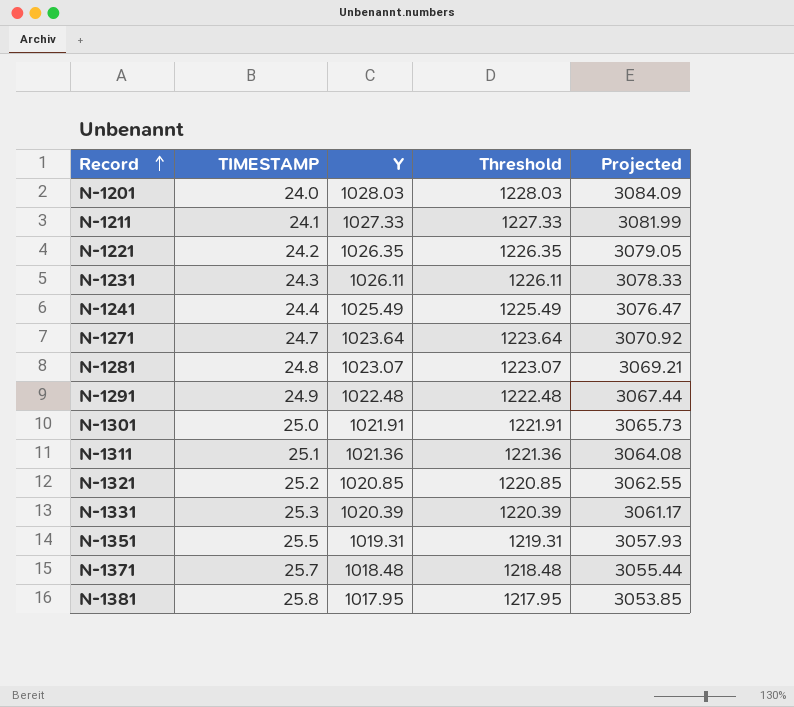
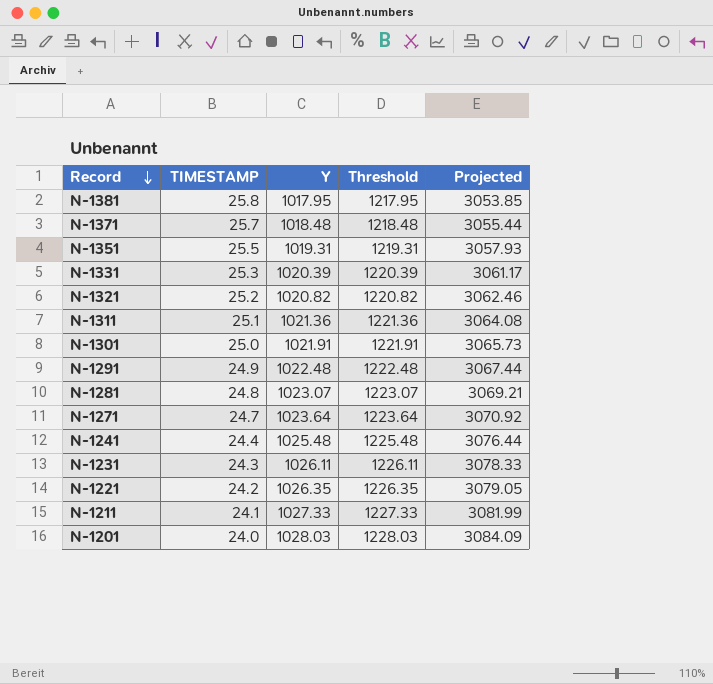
row order: Record ascending -> Record descending
N-1321 | Y: 1020.85 -> 1020.82
N-1321 | Threshold: 1220.85 -> 1220.82
N-1321 | Projected: 3062.55 -> 3062.46
N-1241 | Y: 1025.49 -> 1025.48
N-1241 | Threshold: 1225.49 -> 1225.48
N-1241 | Projected: 3076.47 -> 3076.44

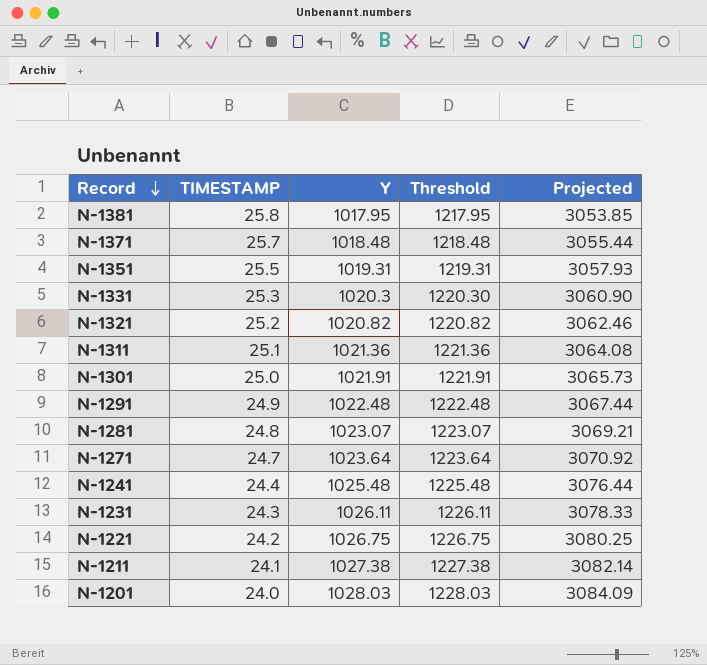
N-1331 | Y: 1020.39 -> 1020.3
N-1331 | Threshold: 1220.39 -> 1220.30
N-1331 | Projected: 3061.17 -> 3060.90
N-1221 | Y: 1026.35 -> 1026.75
N-1221 | Threshold: 1226.35 -> 1226.75
N-1221 | Projected: 3079.05 -> 3080.25
N-1211 | Y: 1027.33 -> 1027.38
N-1211 | Threshold: 1227.33 -> 1227.38
N-1211 | Projected: 3081.99 -> 3082.14

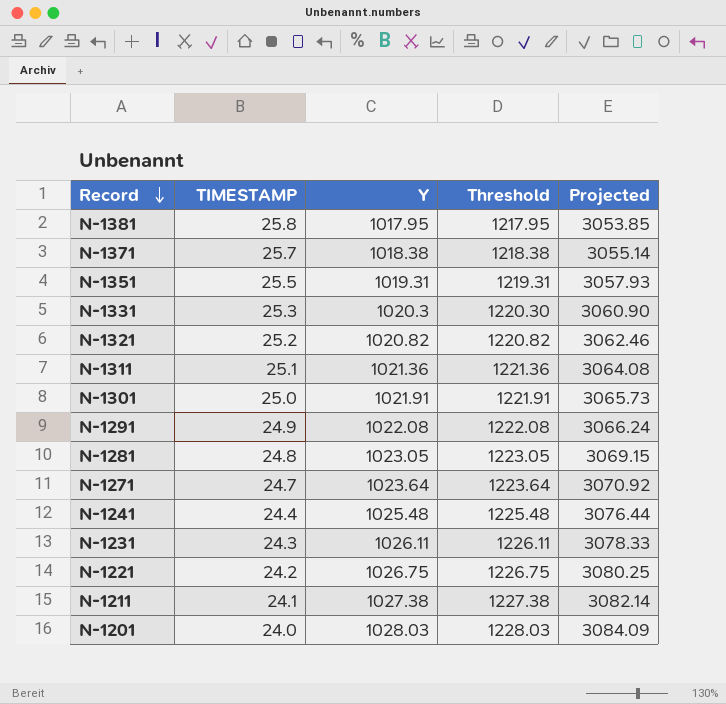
N-1371 | Y: 1018.48 -> 1018.38
N-1371 | Threshold: 1218.48 -> 1218.38
N-1371 | Projected: 3055.44 -> 3055.14
N-1291 | Y: 1022.48 -> 1022.08
N-1291 | Threshold: 1222.48 -> 1222.08
N-1291 | Projected: 3067.44 -> 3066.24
N-1281 | Y: 1023.07 -> 1023.05
N-1281 | Threshold: 1223.07 -> 1223.05
N-1281 | Projected: 3069.21 -> 3069.15

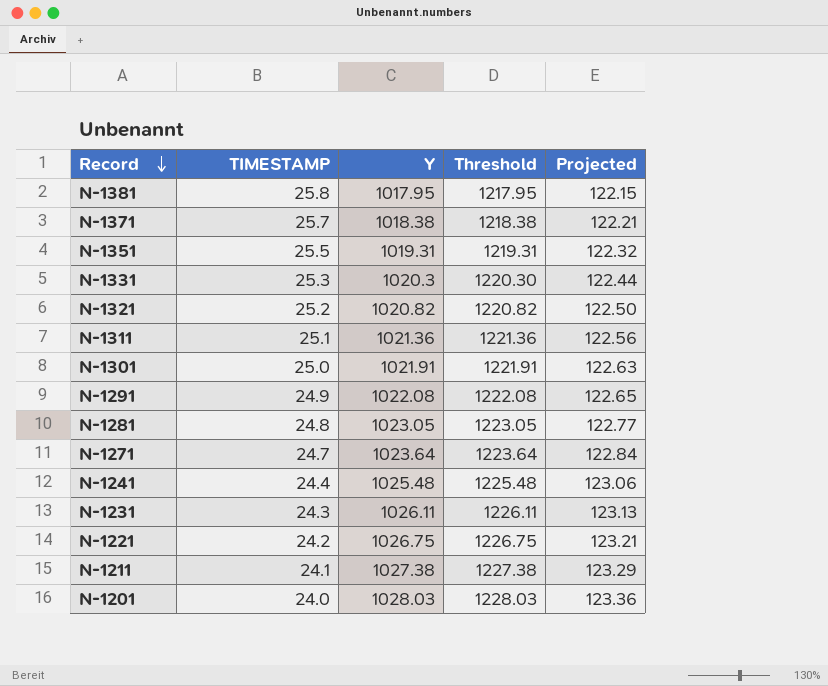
column Projected | formula: [Y] * 3 -> [Y] * 0.12

